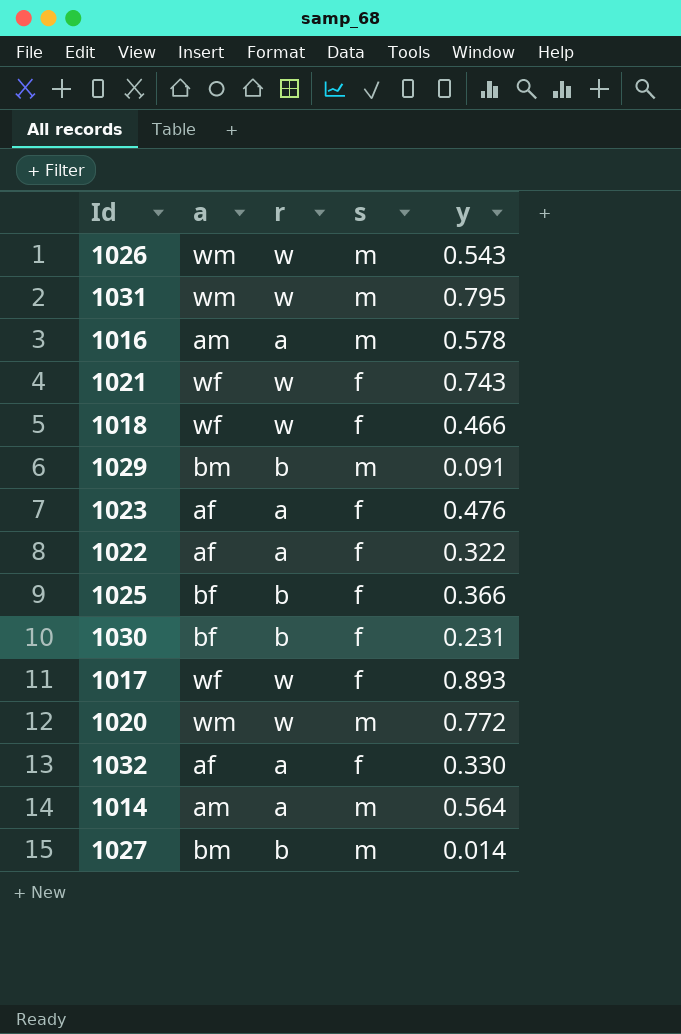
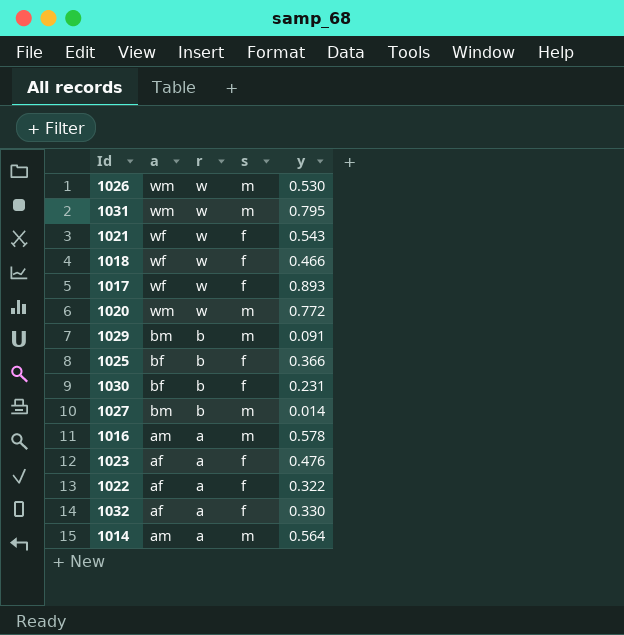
row order: none -> r descending
1026 | y: 0.543 -> 0.530
1021 | y: 0.743 -> 0.543

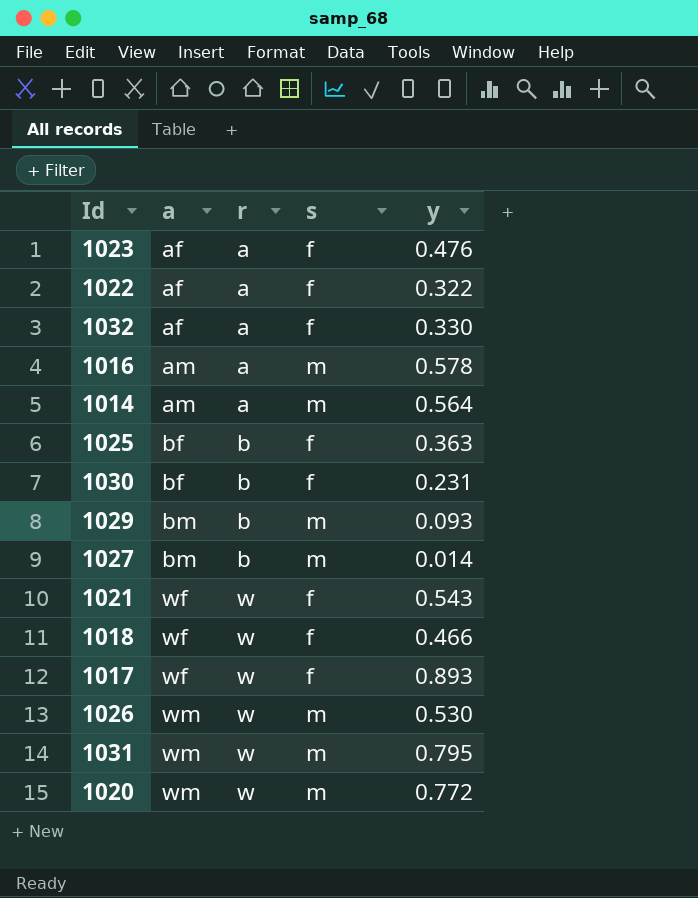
row order: r descending -> a ascending
1025 | y: 0.366 -> 0.363
1029 | y: 0.091 -> 0.093

